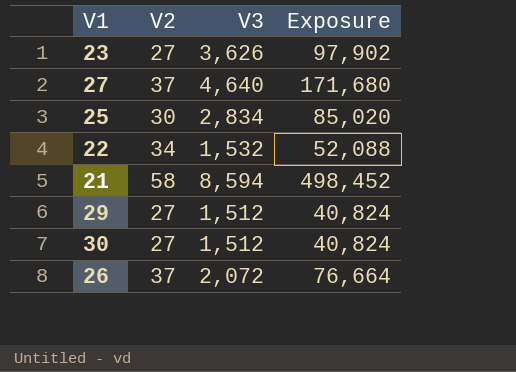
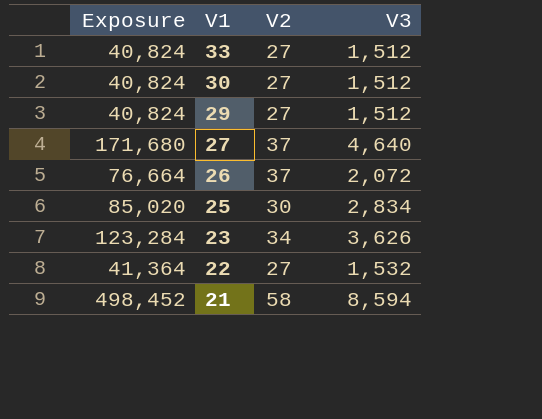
row order: none -> V1 descending
column Exposure | position: 4 -> 1
row 33: none -> 40,824 | 27 | 1,512
23 | Exposure: 97,902 -> 123,284
23 | V2: 27 -> 34
22 | Exposure: 52,088 -> 41,364
22 | V2: 34 -> 27

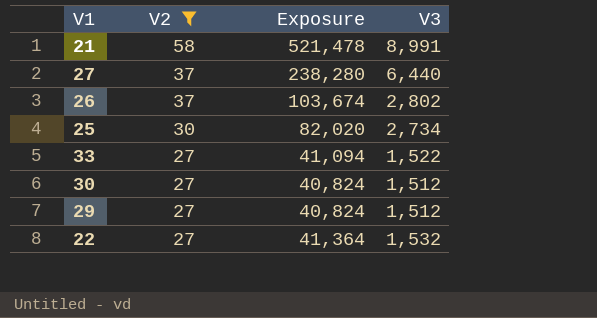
filter: none -> V2 != 34
row order: V1 descending -> V2 descending
column Exposure | position: 1 -> 3
21 | Exposure: 498,452 -> 521,478
21 | V3: 8,594 -> 8,991
27 | Exposure: 171,680 -> 238,280
27 | V3: 4,640 -> 6,440
26 | Exposure: 76,664 -> 103,674
26 | V3: 2,072 -> 2,802
25 | Exposure: 85,020 -> 82,020
25 | V3: 2,834 -> 2,734
33 | Exposure: 40,824 -> 41,094
33 | V3: 1,512 -> 1,522

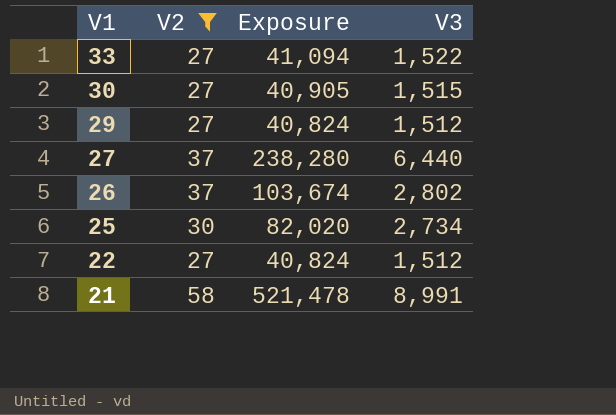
row order: V2 descending -> V1 descending
30 | Exposure: 40,824 -> 40,905
30 | V3: 1,512 -> 1,515
22 | Exposure: 41,364 -> 40,824
22 | V3: 1,532 -> 1,512

